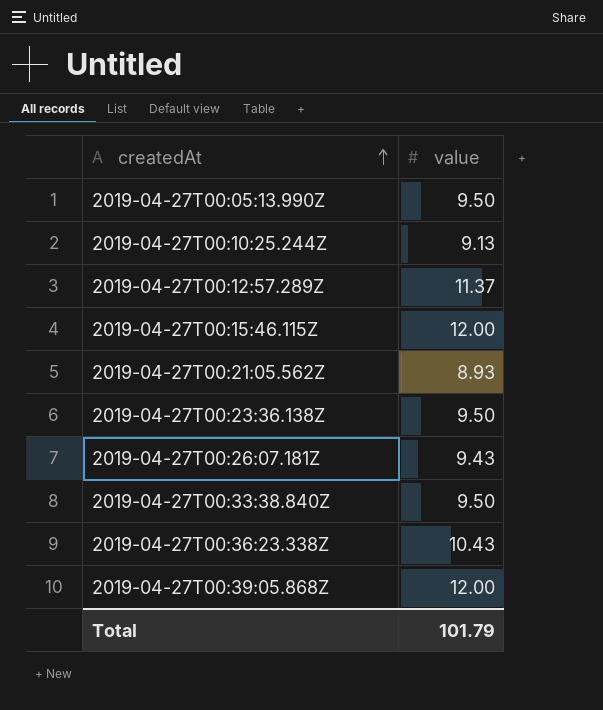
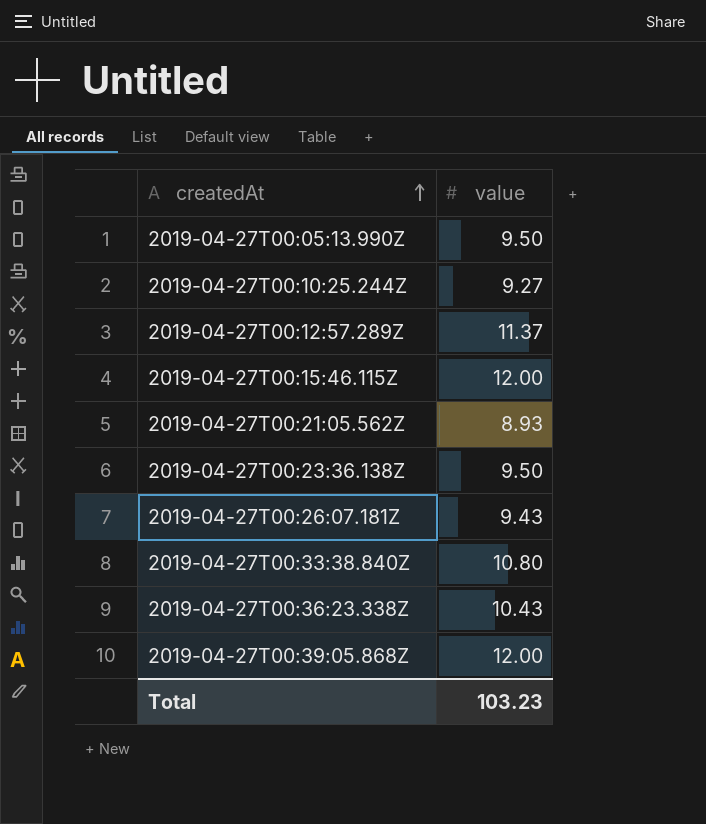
2019-04-27T00:10:25.244Z | value: 9.13 -> 9.27
2019-04-27T00:33:38.840Z | value: 9.50 -> 10.80
Total | value: 101.79 -> 103.23

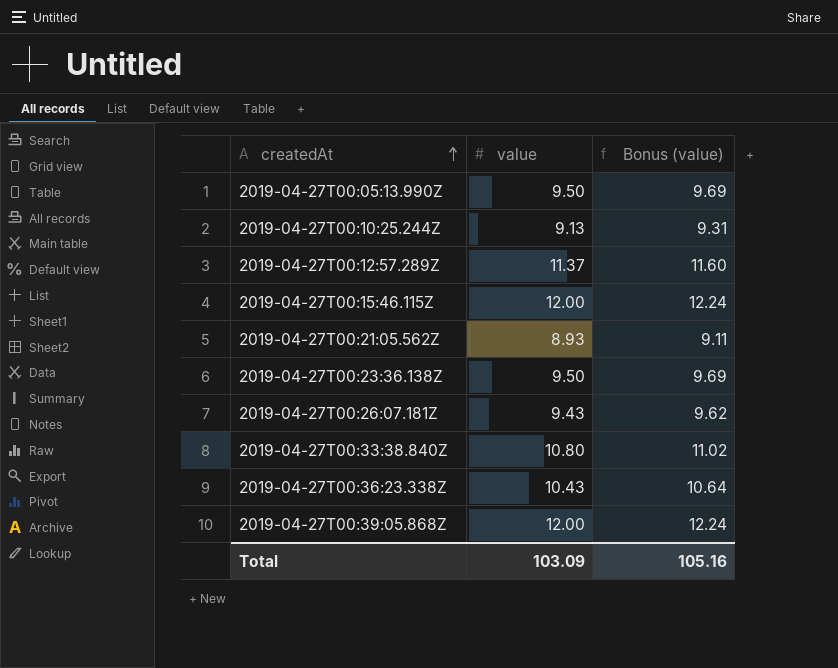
column Bonus (value) | formula: none -> [value] * 1.02
2019-04-27T00:10:25.244Z | value: 9.27 -> 9.13
Total | value: 103.23 -> 103.09

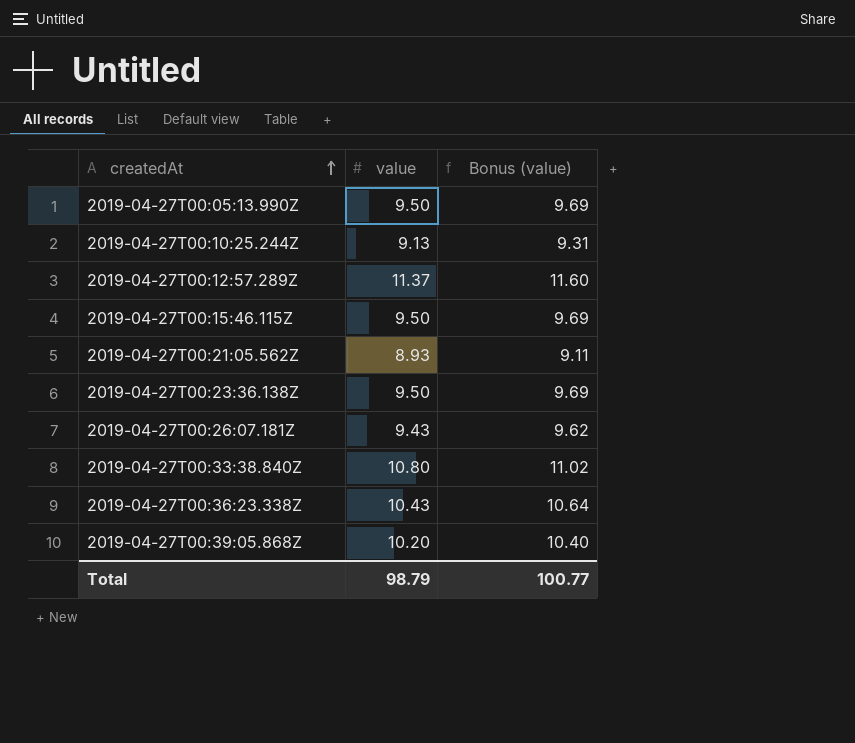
2019-04-27T00:15:46.115Z | value: 12.00 -> 9.50
2019-04-27T00:15:46.115Z | Bonus (value): 12.24 -> 9.69
2019-04-27T00:39:05.868Z | value: 12.00 -> 10.20
2019-04-27T00:39:05.868Z | Bonus (value): 12.24 -> 10.40
Total | value: 103.09 -> 98.79
Total | Bonus (value): 105.16 -> 100.77

